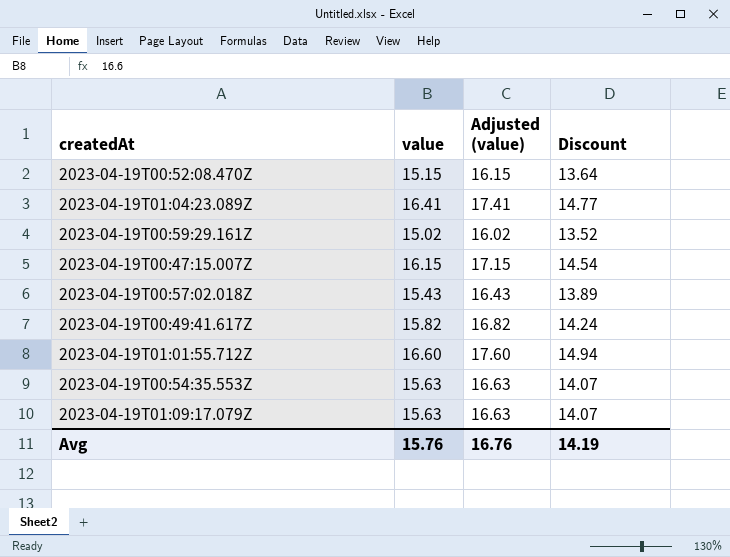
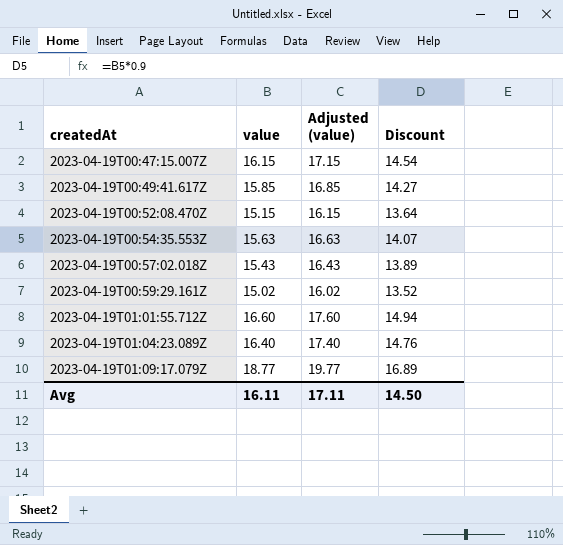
row order: none -> createdAt ascending
2023-04-19T00:49:41.617Z | value: 15.82 -> 15.85
2023-04-19T00:49:41.617Z | Adjusted (value): 16.82 -> 16.85
2023-04-19T00:49:41.617Z | Discount: 14.24 -> 14.27
2023-04-19T01:04:23.089Z | value: 16.41 -> 16.40
2023-04-19T01:04:23.089Z | Adjusted (value): 17.41 -> 17.40
2023-04-19T01:04:23.089Z | Discount: 14.77 -> 14.76
2023-04-19T01:09:17.079Z | value: 15.63 -> 18.77
2023-04-19T01:09:17.079Z | Adjusted (value): 16.63 -> 19.77
2023-04-19T01:09:17.079Z | Discount: 14.07 -> 16.89
Avg | value: 15.76 -> 16.11
Avg | Adjusted (value): 16.76 -> 17.11
Avg | Discount: 14.19 -> 14.50

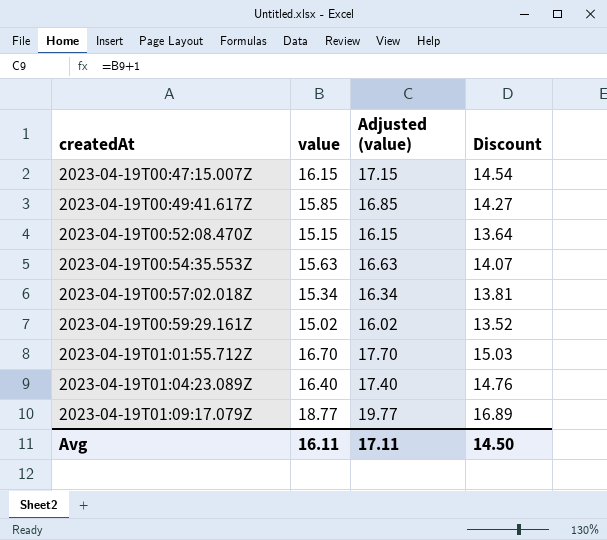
2023-04-19T00:57:02.018Z | value: 15.43 -> 15.34
2023-04-19T00:57:02.018Z | Adjusted (value): 16.43 -> 16.34
2023-04-19T00:57:02.018Z | Discount: 13.89 -> 13.81
2023-04-19T01:01:55.712Z | value: 16.60 -> 16.70
2023-04-19T01:01:55.712Z | Adjusted (value): 17.60 -> 17.70
2023-04-19T01:01:55.712Z | Discount: 14.94 -> 15.03

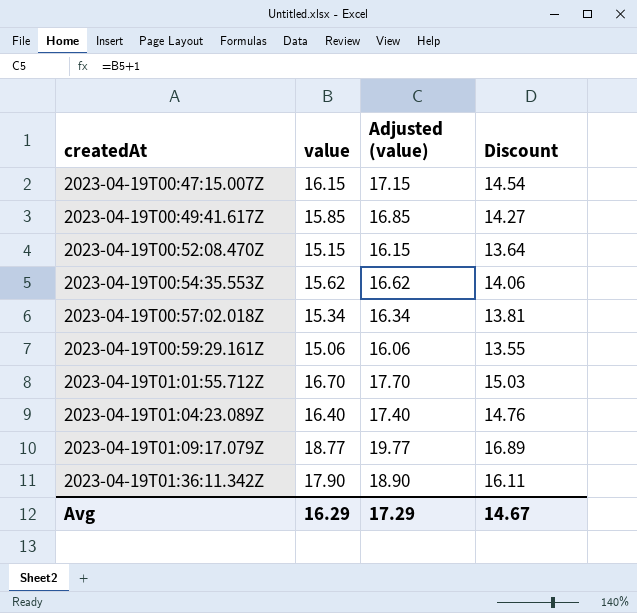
2023-04-19T00:54:35.553Z | value: 15.63 -> 15.62
2023-04-19T00:54:35.553Z | Adjusted (value): 16.63 -> 16.62
2023-04-19T00:54:35.553Z | Discount: 14.07 -> 14.06
2023-04-19T00:59:29.161Z | value: 15.02 -> 15.06
2023-04-19T00:59:29.161Z | Adjusted (value): 16.02 -> 16.06
2023-04-19T00:59:29.161Z | Discount: 13.52 -> 13.55
row 2023-04-19T01:36:11.342Z: none -> 17.90 | 18.90 | 16.11
Avg | value: 16.11 -> 16.29
Avg | Adjusted (value): 17.11 -> 17.29
Avg | Discount: 14.50 -> 14.67

